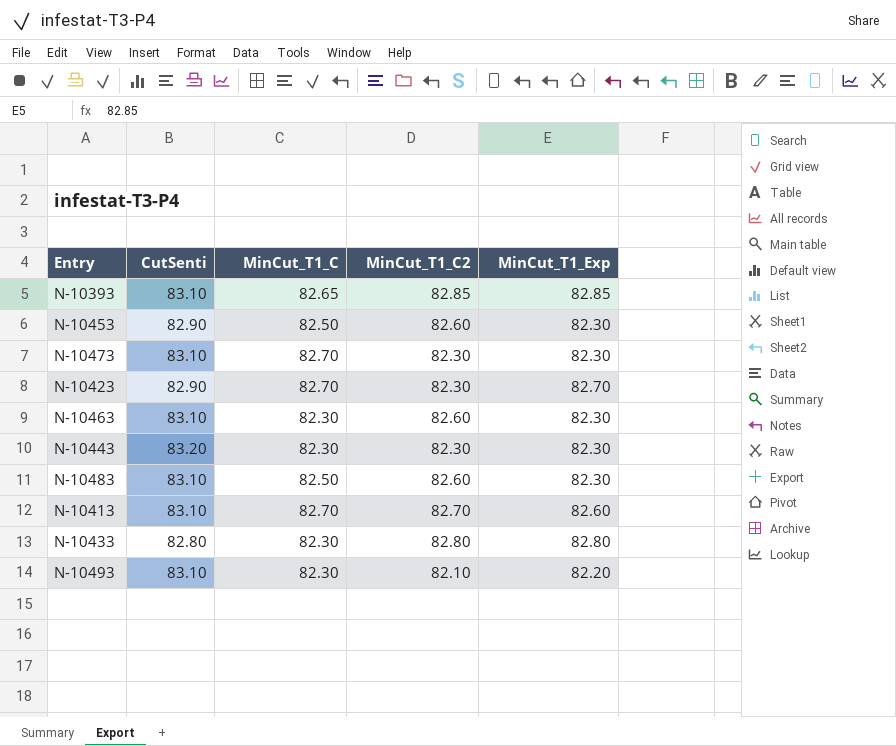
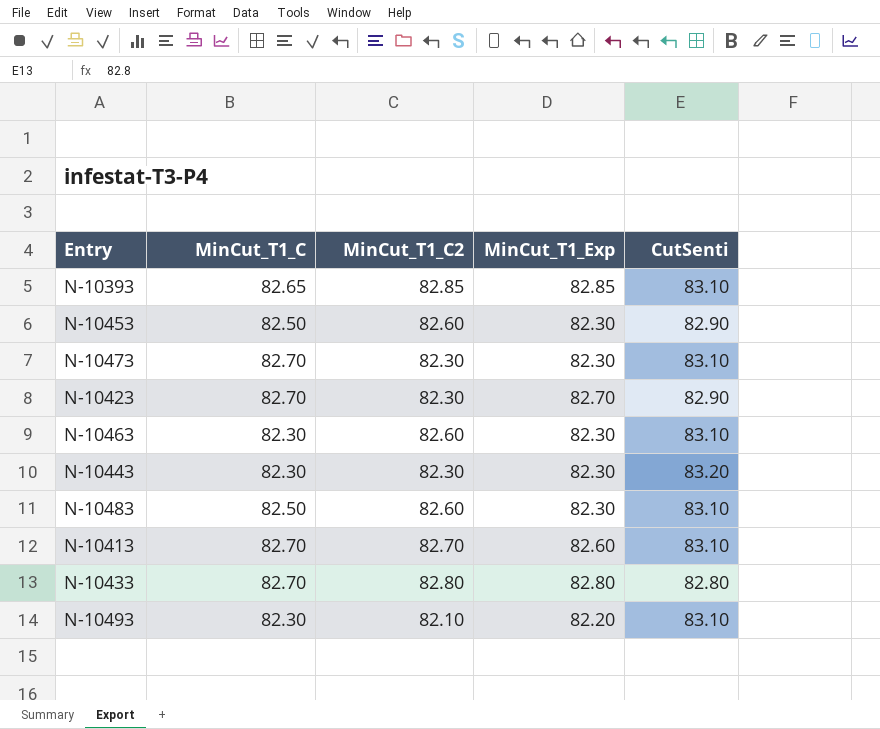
column CutSenti | position: 2 -> 5
N-10433 | MinCut_T1_C: 82.30 -> 82.70

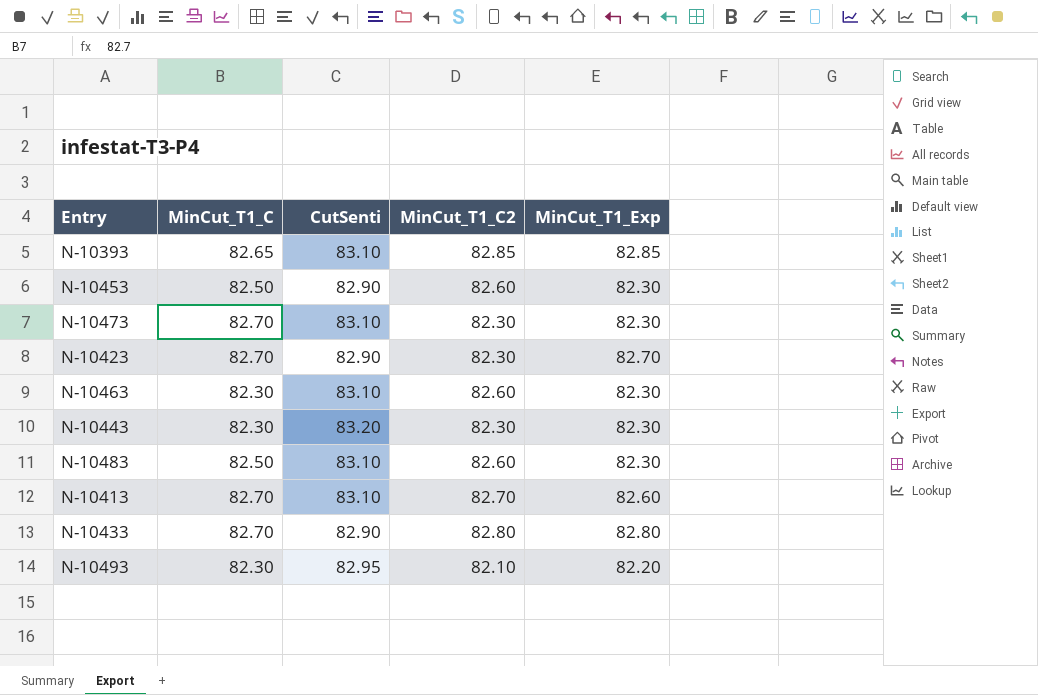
column CutSenti | position: 5 -> 3
N-10433 | CutSenti: 82.80 -> 82.90
N-10493 | CutSenti: 83.10 -> 82.95

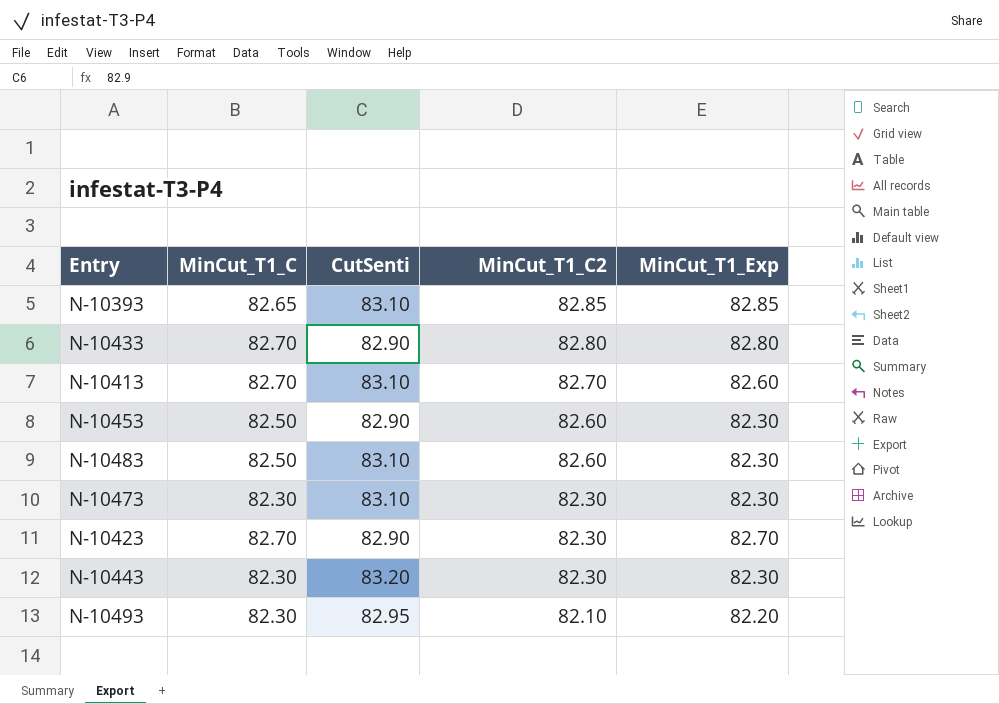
row order: none -> MinCut_T1_C2 descending
row N-10463: 82.30 | 83.10 | 82.60 | 82.30 -> none
N-10473 | MinCut_T1_C: 82.70 -> 82.30

